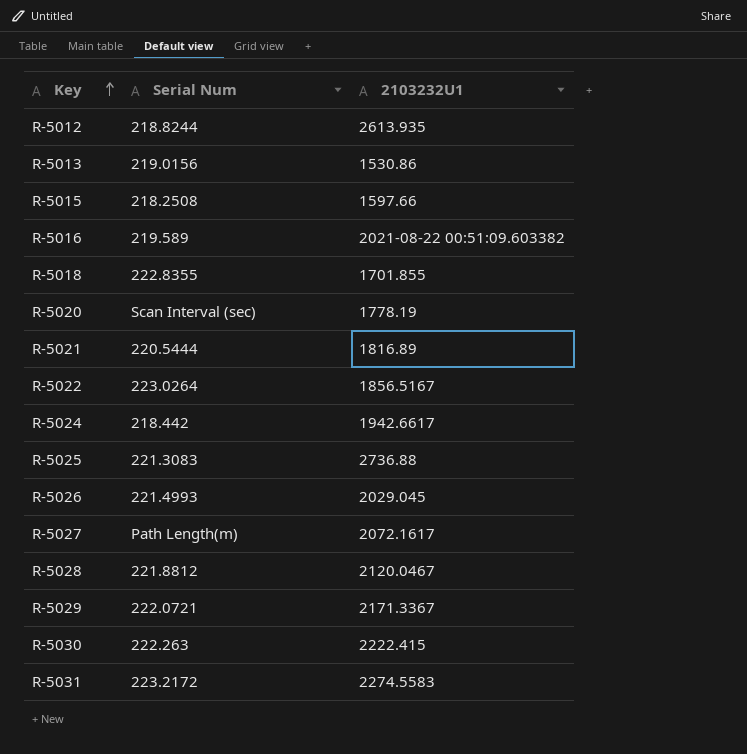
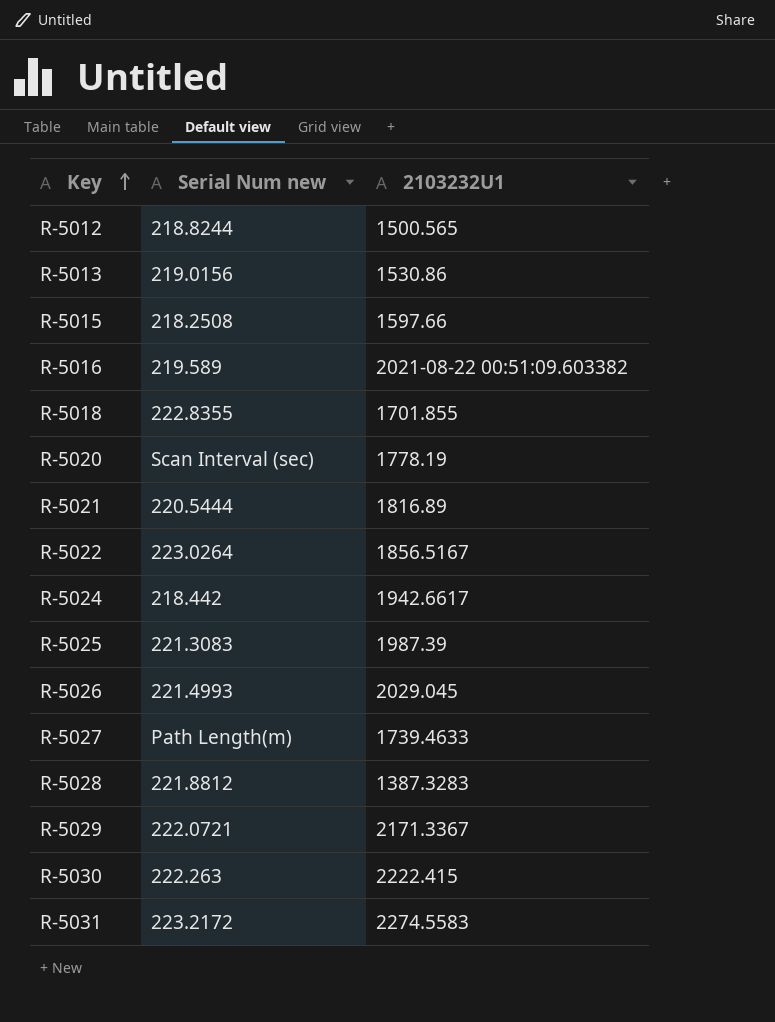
column name: Serial Num -> Serial Num new
R-5012 | 2103232U1: 2613.935 -> 1500.565
R-5025 | 2103232U1: 2736.88 -> 1987.39
R-5027 | 2103232U1: 2072.1617 -> 1739.4633
R-5028 | 2103232U1: 2120.0467 -> 1387.3283

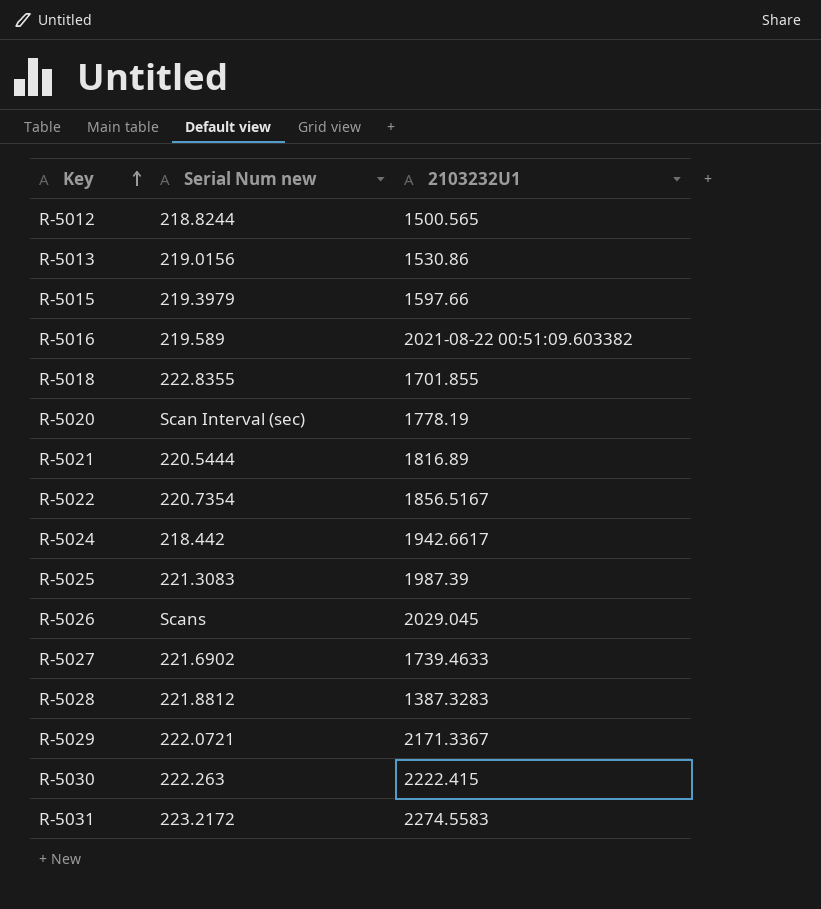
R-5015 | Serial Num new: 218.2508 -> 219.3979
R-5022 | Serial Num new: 223.0264 -> 220.7354
R-5026 | Serial Num new: 221.4993 -> Scans
R-5027 | Serial Num new: Path Length(m) -> 221.6902

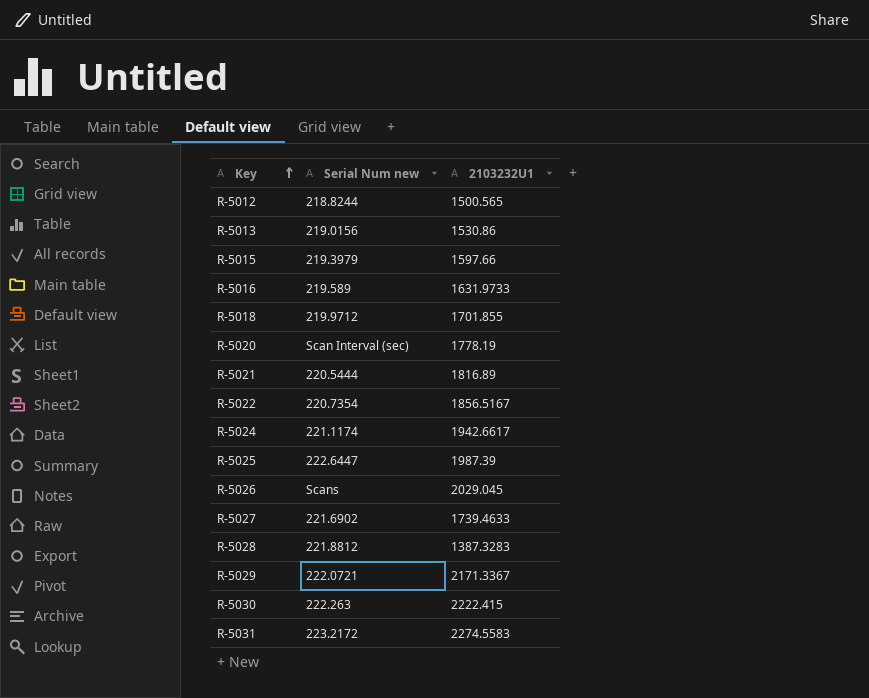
R-5016 | 2103232U1: 2021-08-22 00:51:09.603382 -> 1631.9733
R-5018 | Serial Num new: 222.8355 -> 219.9712
R-5024 | Serial Num new: 218.442 -> 221.1174
R-5025 | Serial Num new: 221.3083 -> 222.6447

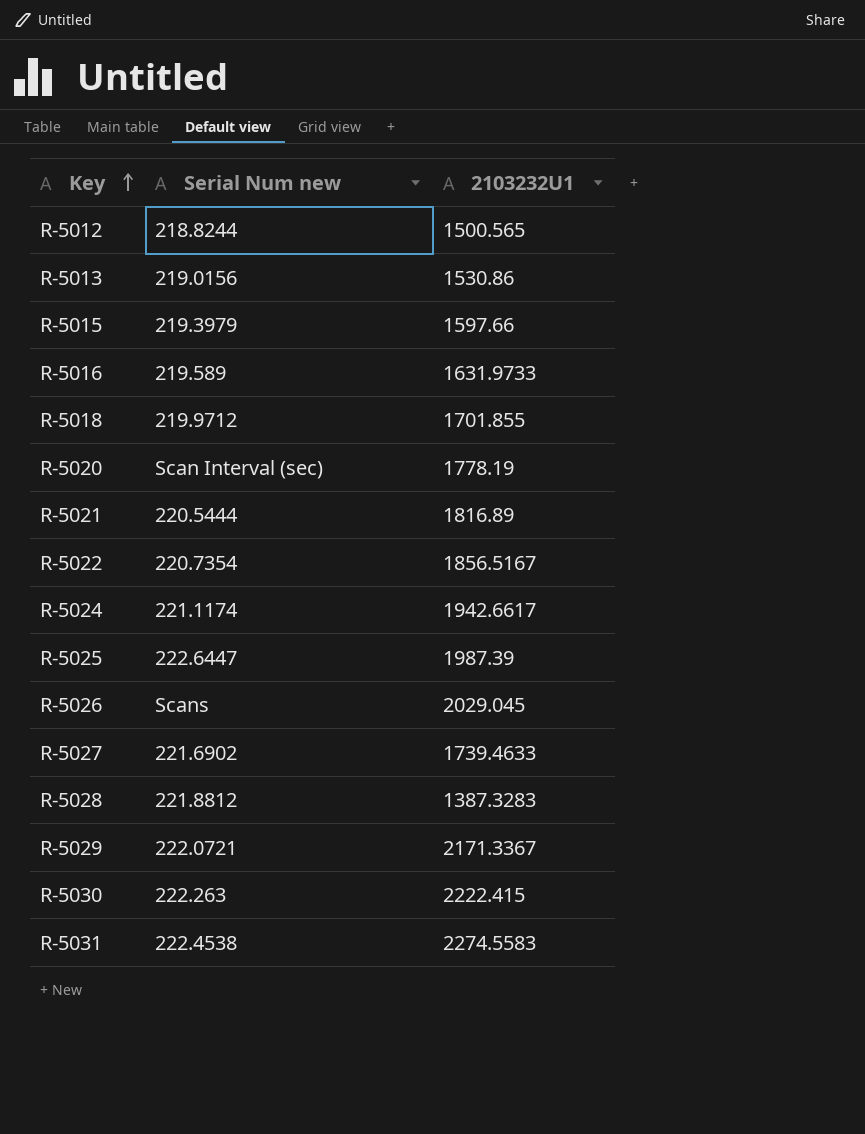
R-5031 | Serial Num new: 223.2172 -> 222.4538

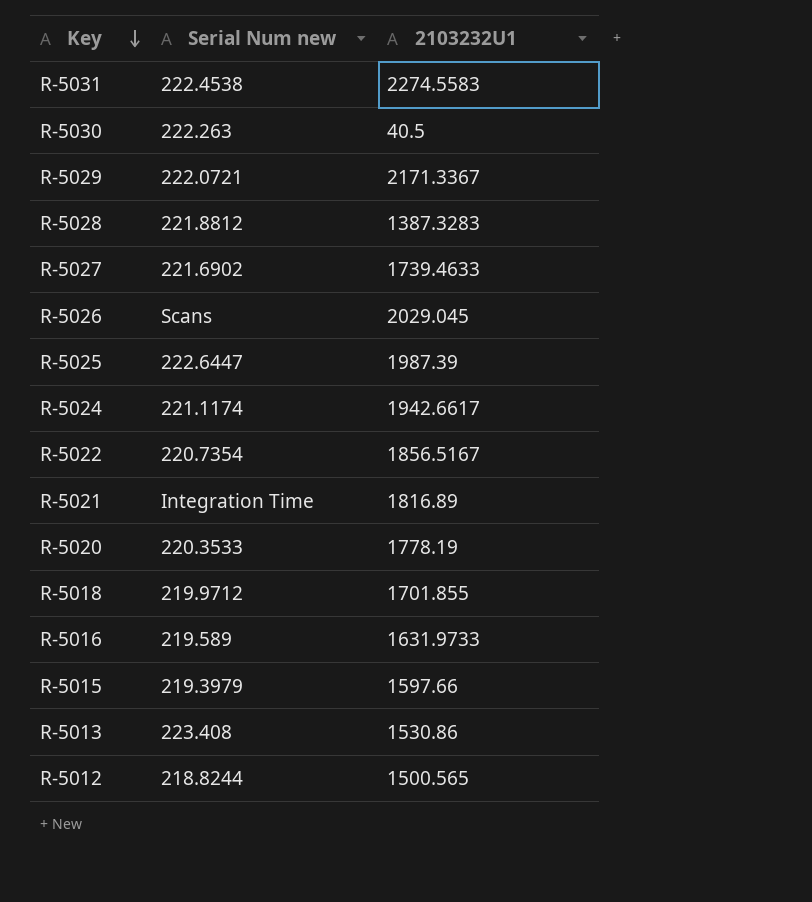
row order: Key ascending -> Key descending
R-5030 | 2103232U1: 2222.415 -> 40.5
R-5021 | Serial Num new: 220.5444 -> Integration Time
R-5020 | Serial Num new: Scan Interval (sec) -> 220.3533
R-5013 | Serial Num new: 219.0156 -> 223.408

